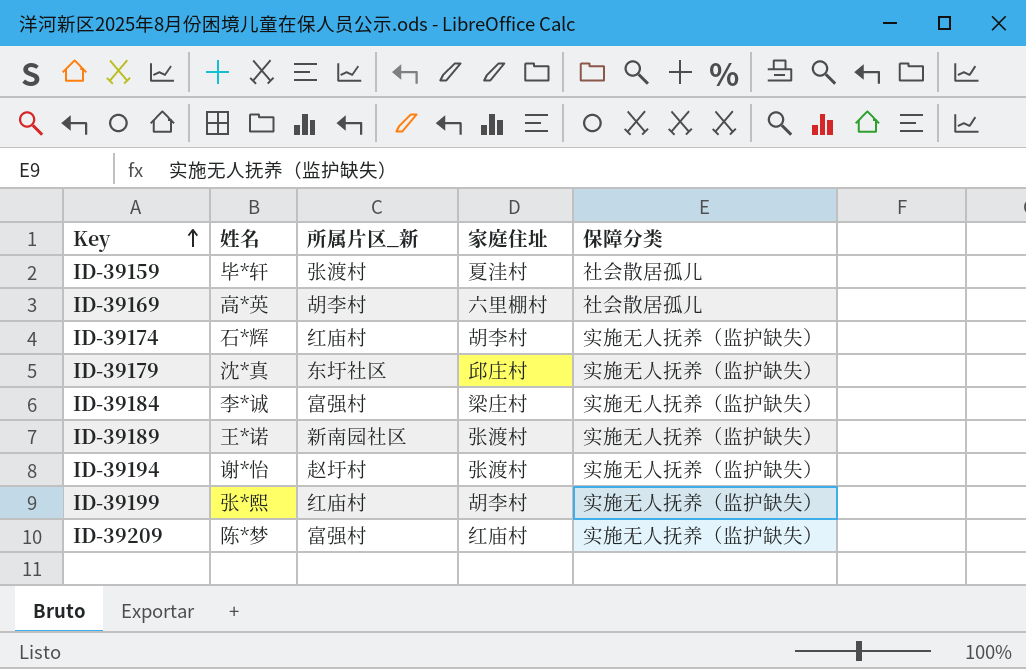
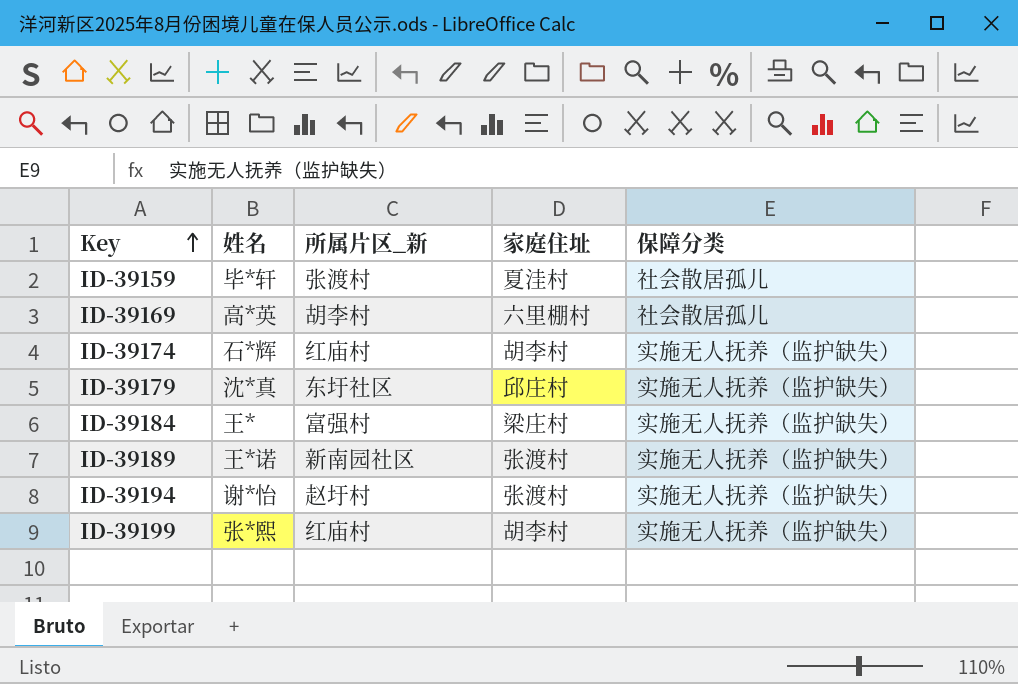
row ID-39209: 陈*梦 | 富强村 | 红庙村 | 实施无人抚养（监护缺失） -> none
ID-39184 | 姓名: 李*诚 -> 王*

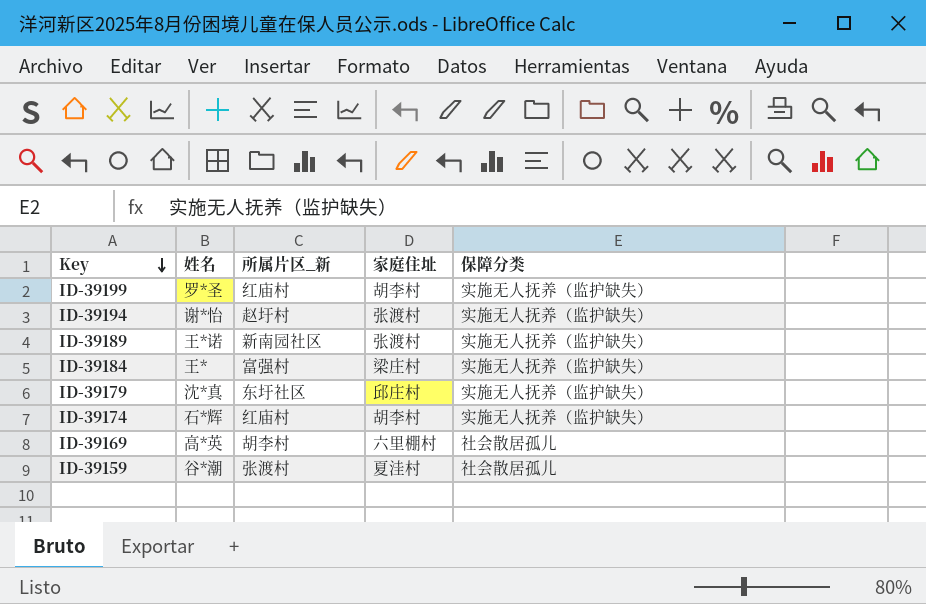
row order: Key ascending -> Key descending
ID-39199 | 姓名: 张*熙 -> 罗*圣
ID-39159 | 姓名: 毕*轩 -> 谷*潮

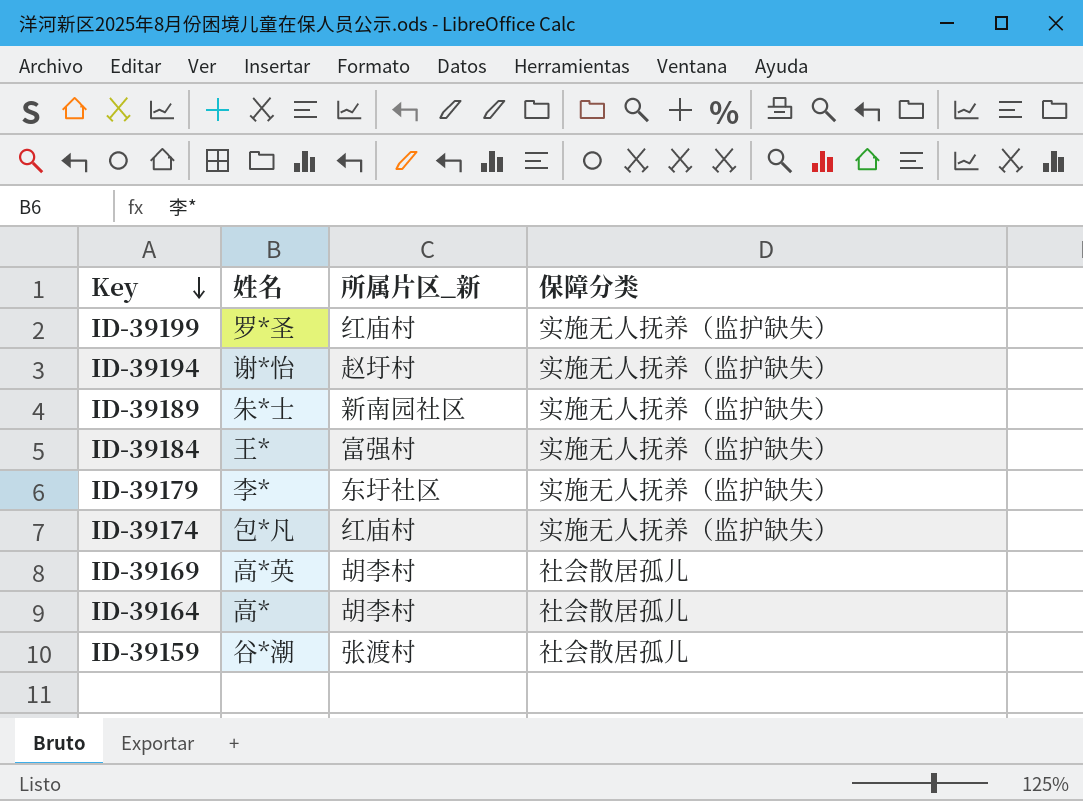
column 家庭住址 | position: 4 -> none
ID-39189 | 姓名: 王*诺 -> 朱*士
ID-39179 | 姓名: 沈*真 -> 李*
ID-39174 | 姓名: 石*辉 -> 包*凡
row ID-39164: none -> 高* | 胡李村 | 社会散居孤儿

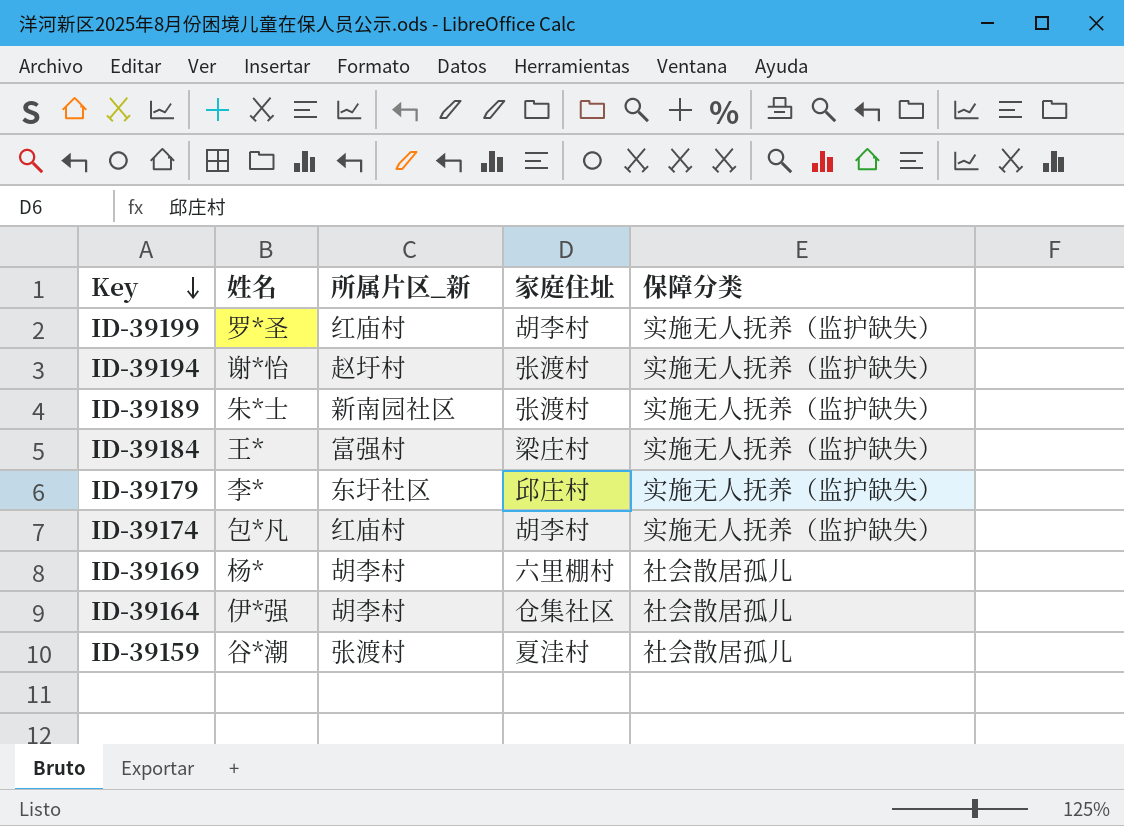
column 家庭住址 | position: none -> 4
ID-39169 | 姓名: 高*英 -> 杨*
ID-39164 | 姓名: 高* -> 伊*强

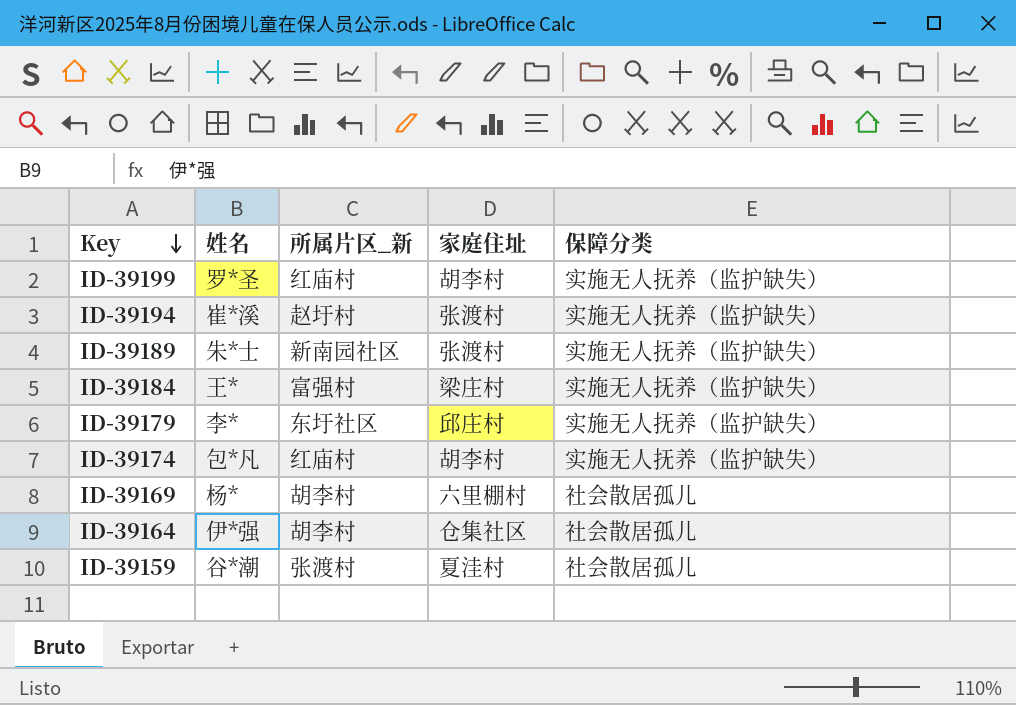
ID-39194 | 姓名: 谢*怡 -> 崔*溪

